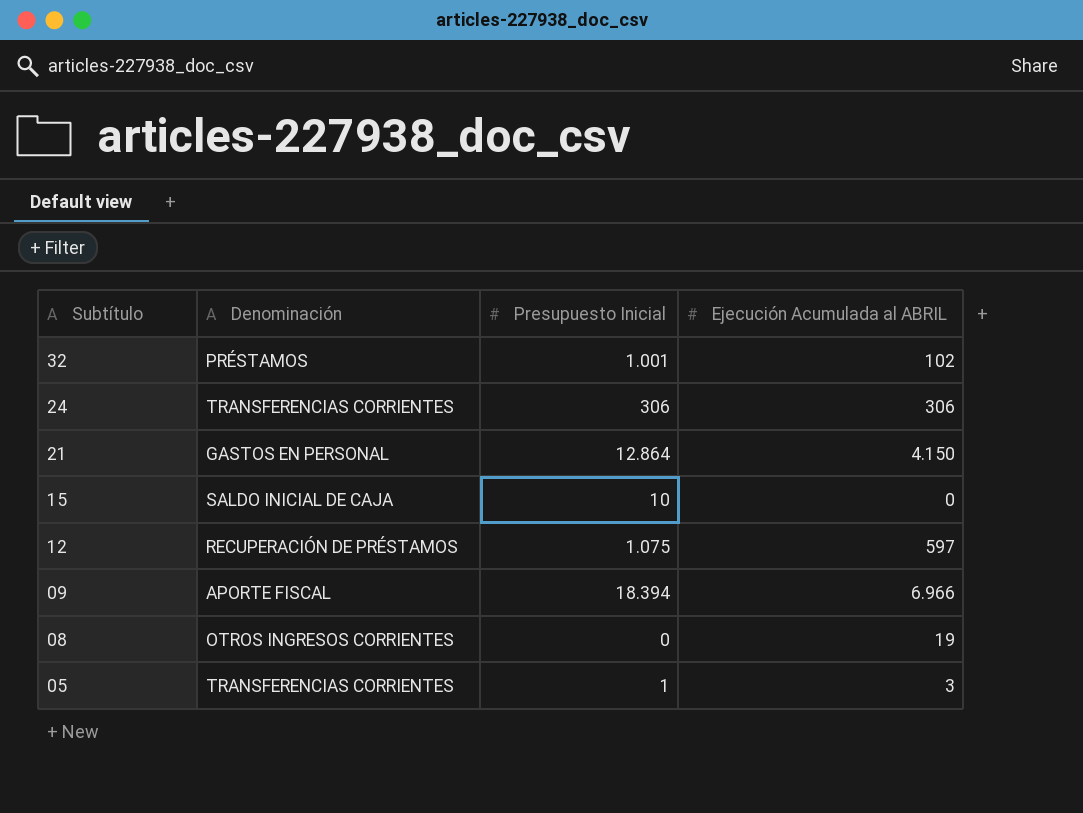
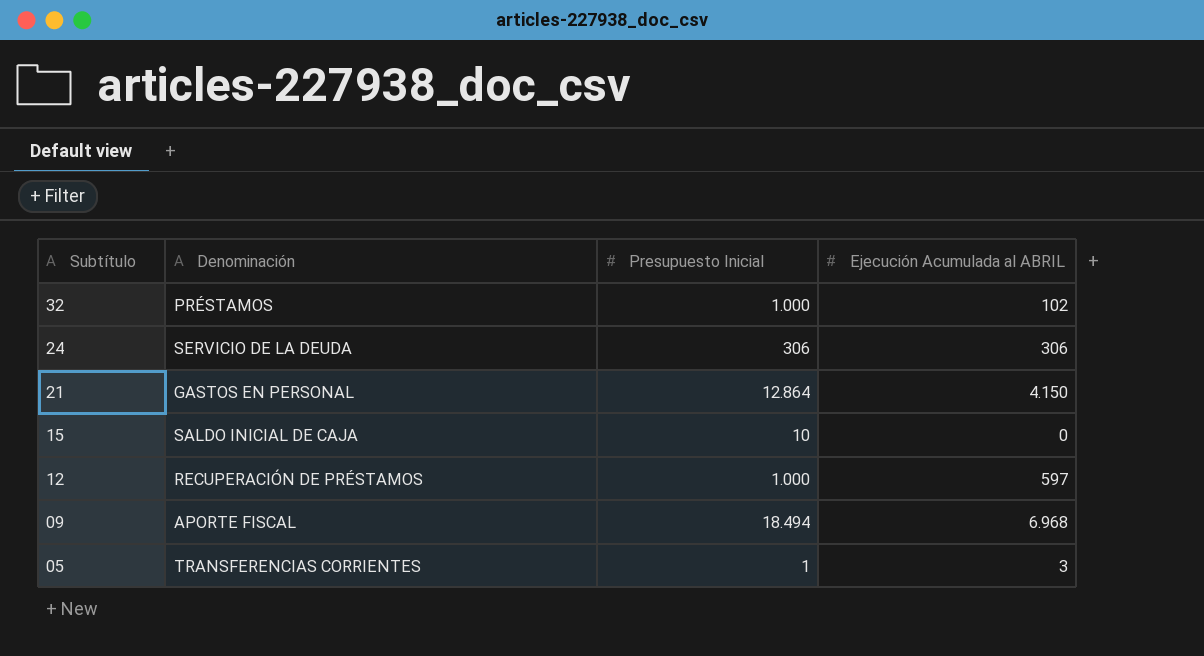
row 08: OTROS INGRESOS CORRIENTES | 0 | 19 -> none
32 | Presupuesto Inicial: 1.001 -> 1.000
24 | Denominación: TRANSFERENCIAS CORRIENTES -> SERVICIO DE LA DEUDA
12 | Presupuesto Inicial: 1.075 -> 1.000
09 | Presupuesto Inicial: 18.394 -> 18.494
09 | Ejecución Acumulada al ABRIL: 6.966 -> 6.968

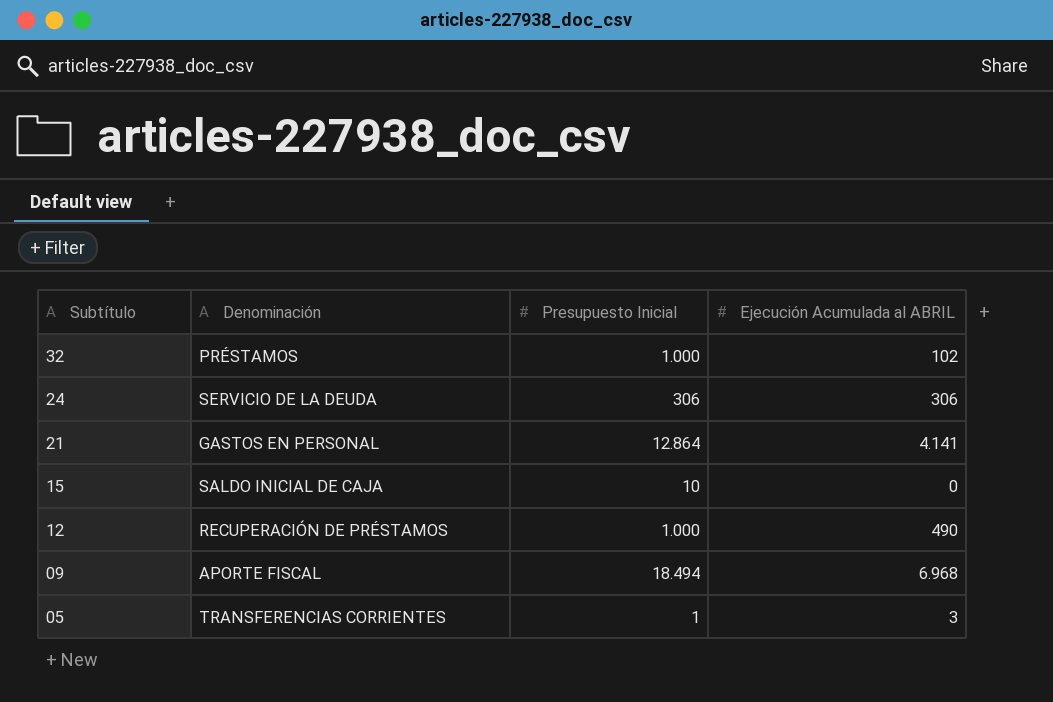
21 | Ejecución Acumulada al ABRIL: 4.150 -> 4.141
12 | Ejecución Acumulada al ABRIL: 597 -> 490

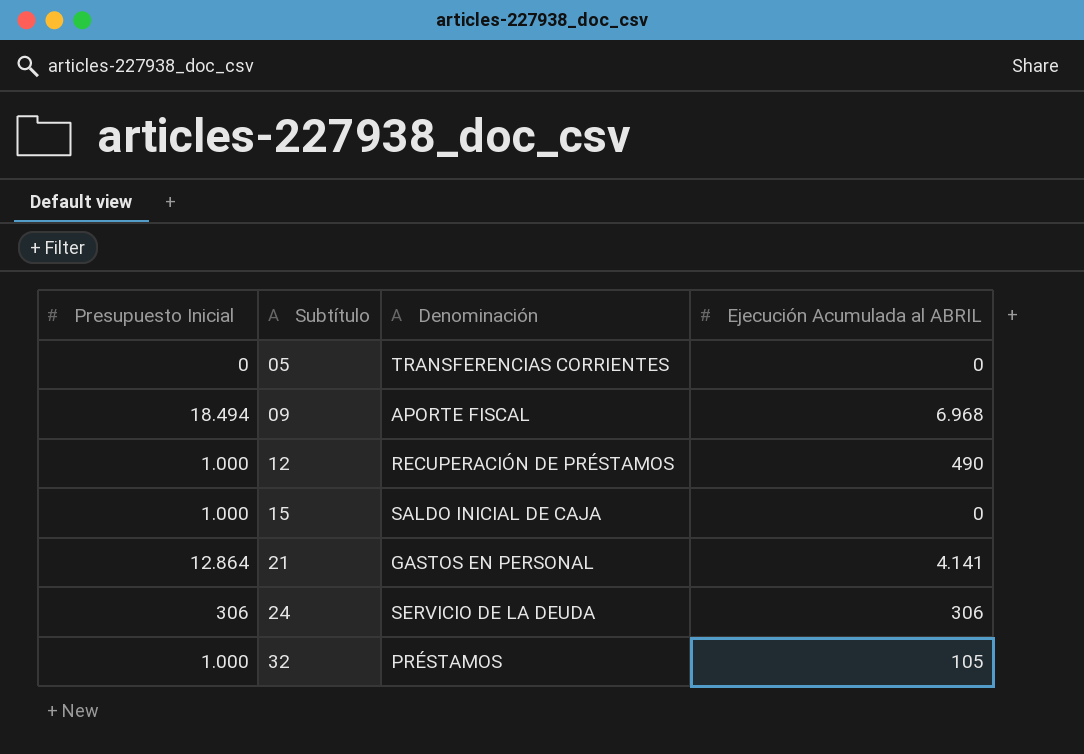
row order: Subtítulo descending -> Subtítulo ascending
column Presupuesto Inicial | position: 3 -> 1
05 | Presupuesto Inicial: 1 -> 0
05 | Ejecución Acumulada al ABRIL: 3 -> 0
15 | Presupuesto Inicial: 10 -> 1.000
32 | Ejecución Acumulada al ABRIL: 102 -> 105

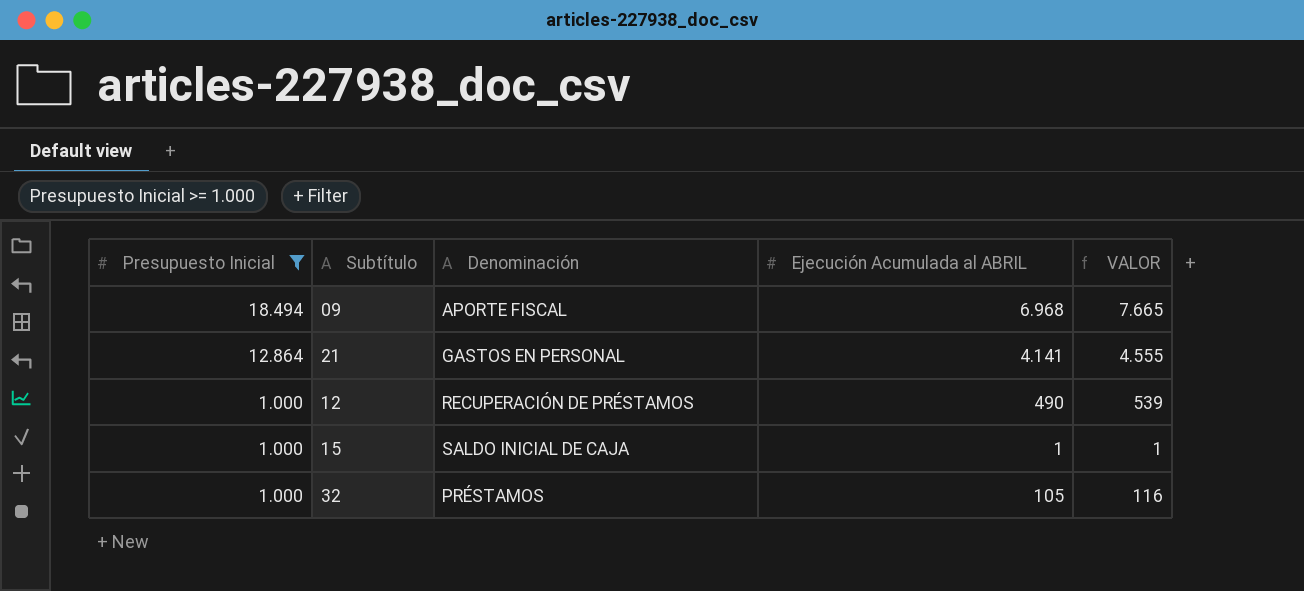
filter: none -> Presupuesto Inicial >= 1.000
row order: Subtítulo ascending -> Presupuesto Inicial descending
column VALOR | formula: none -> [Ejecución Acumulada al ABRIL] * 1,1
15 | Ejecución Acumulada al ABRIL: 0 -> 1

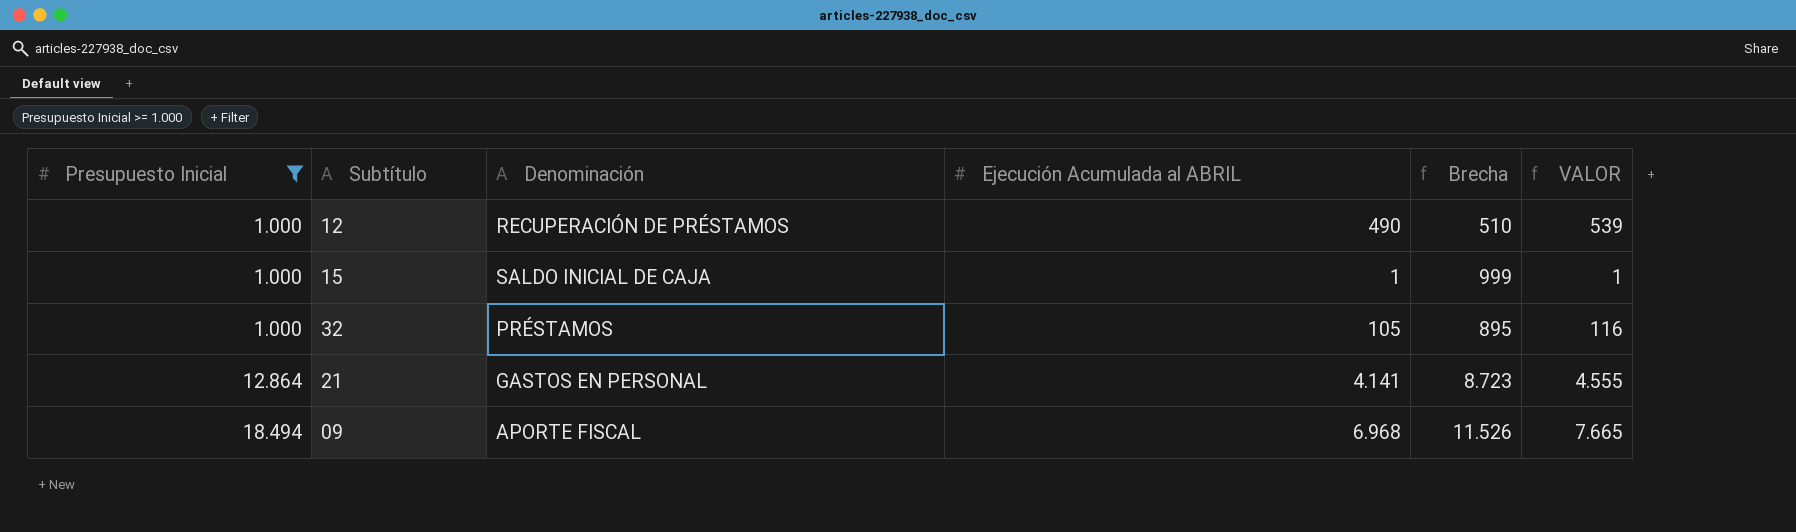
row order: Presupuesto Inicial descending -> Presupuesto Inicial ascending
column Brecha | formula: none -> [Presupuesto Inicial] - [Ejecución Acumulada al ABRIL]

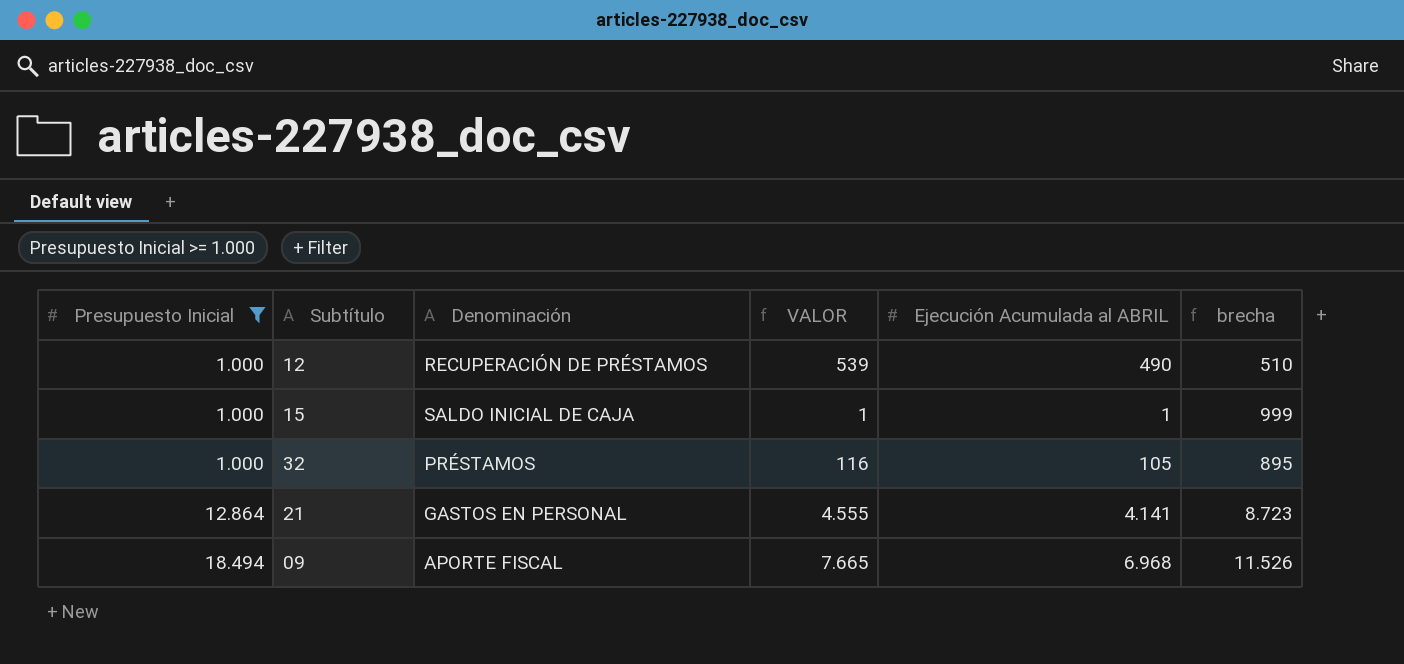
column VALOR | position: 6 -> 4
column name: Brecha -> brecha

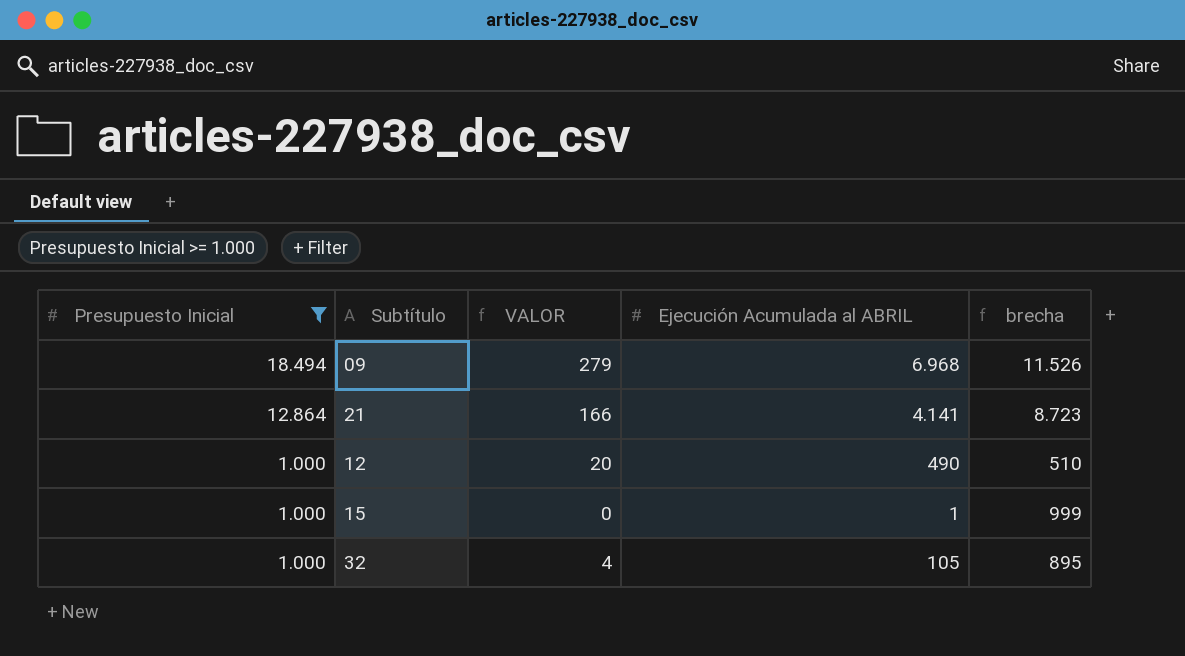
row order: Presupuesto Inicial ascending -> Presupuesto Inicial descending
column Denominación | position: 3 -> none
column VALOR | formula: [Ejecución Acumulada al ABRIL] * 1,1 -> [Ejecución Acumulada al ABRIL] * 0,04

